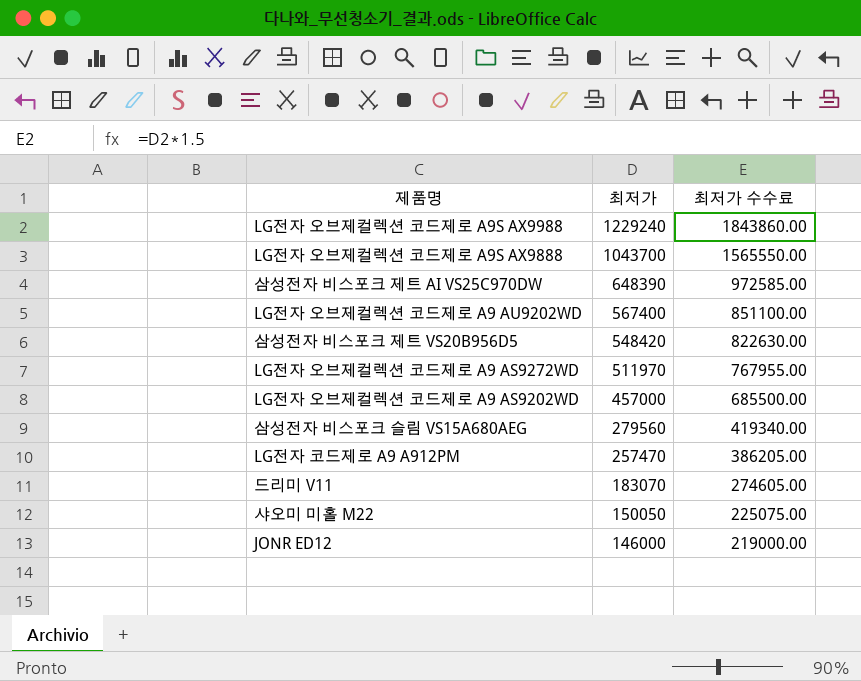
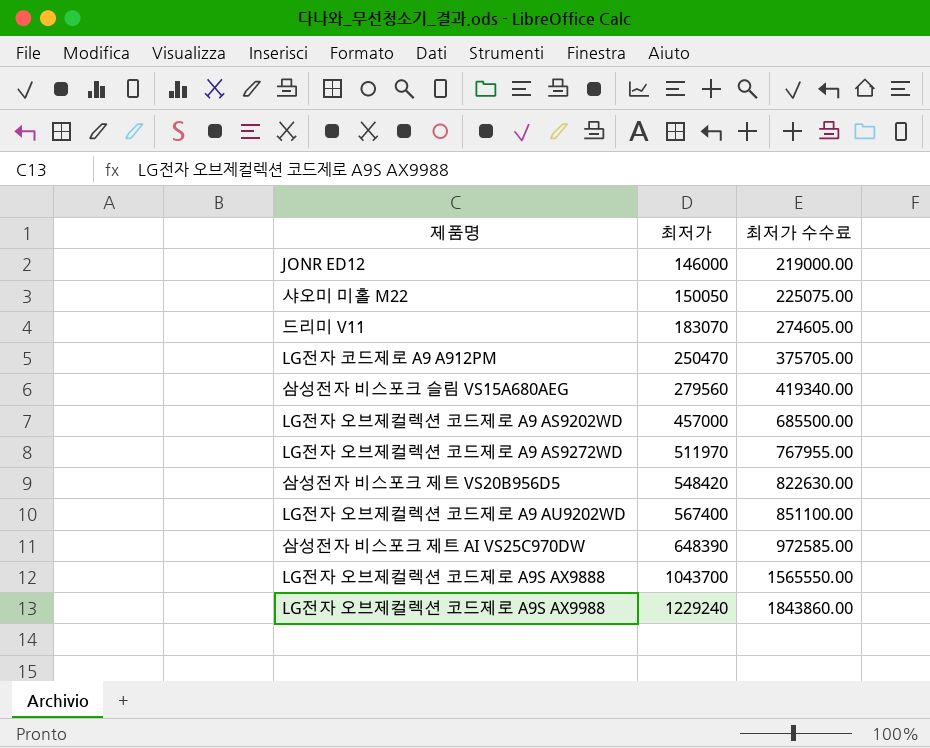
row order: 최저가 descending -> 최저가 ascending
LG전자 코드제로 A9 A912PM | 최저가: 257470 -> 250470
LG전자 코드제로 A9 A912PM | 최저가 수수료: 386205.00 -> 375705.00

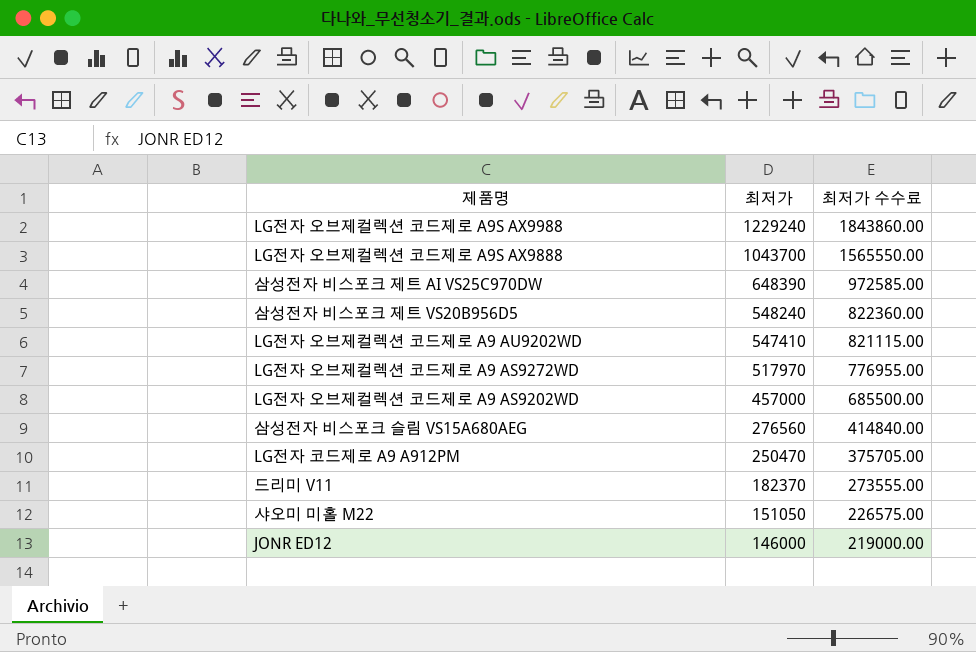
row order: 최저가 ascending -> 최저가 descending
삼성전자 비스포크 제트 VS20B956D5 | 최저가: 548420 -> 548240
삼성전자 비스포크 제트 VS20B956D5 | 최저가 수수료: 822630.00 -> 822360.00
LG전자 오브제컬렉션 코드제로 A9 AU9202WD | 최저가: 567400 -> 547410
LG전자 오브제컬렉션 코드제로 A9 AU9202WD | 최저가 수수료: 851100.00 -> 821115.00
LG전자 오브제컬렉션 코드제로 A9 AS9272WD | 최저가: 511970 -> 517970
LG전자 오브제컬렉션 코드제로 A9 AS9272WD | 최저가 수수료: 767955.00 -> 776955.00
삼성전자 비스포크 슬림 VS15A680AEG | 최저가: 279560 -> 276560
삼성전자 비스포크 슬림 VS15A680AEG | 최저가 수수료: 419340.00 -> 414840.00
드리미 V11 | 최저가: 183070 -> 182370
드리미 V11 | 최저가 수수료: 274605.00 -> 273555.00
샤오미 미홀 M22 | 최저가: 150050 -> 151050
샤오미 미홀 M22 | 최저가 수수료: 225075.00 -> 226575.00

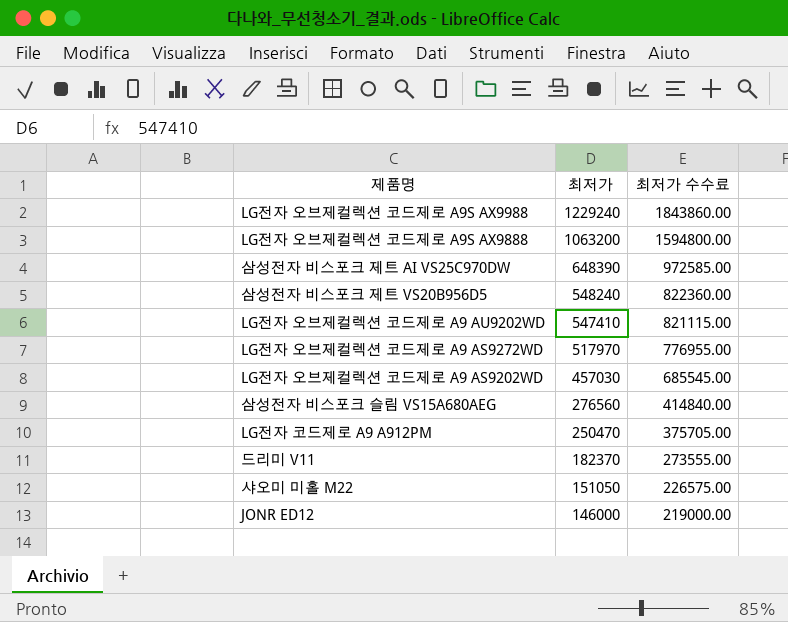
LG전자 오브제컬렉션 코드제로 A9S AX9888 | 최저가: 1043700 -> 1063200
LG전자 오브제컬렉션 코드제로 A9S AX9888 | 최저가 수수료: 1565550.00 -> 1594800.00
LG전자 오브제컬렉션 코드제로 A9 AS9202WD | 최저가: 457000 -> 457030
LG전자 오브제컬렉션 코드제로 A9 AS9202WD | 최저가 수수료: 685500.00 -> 685545.00

